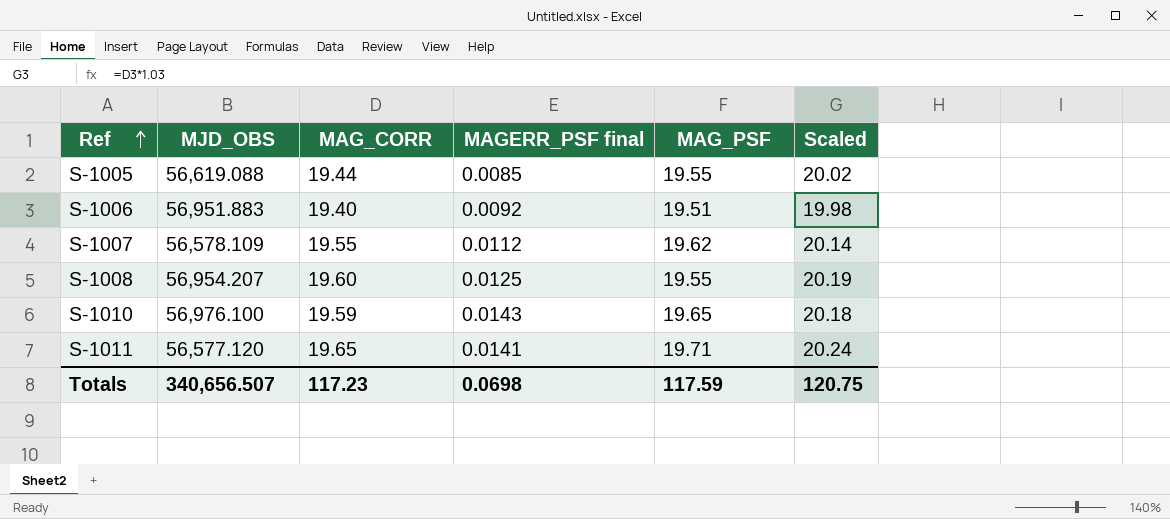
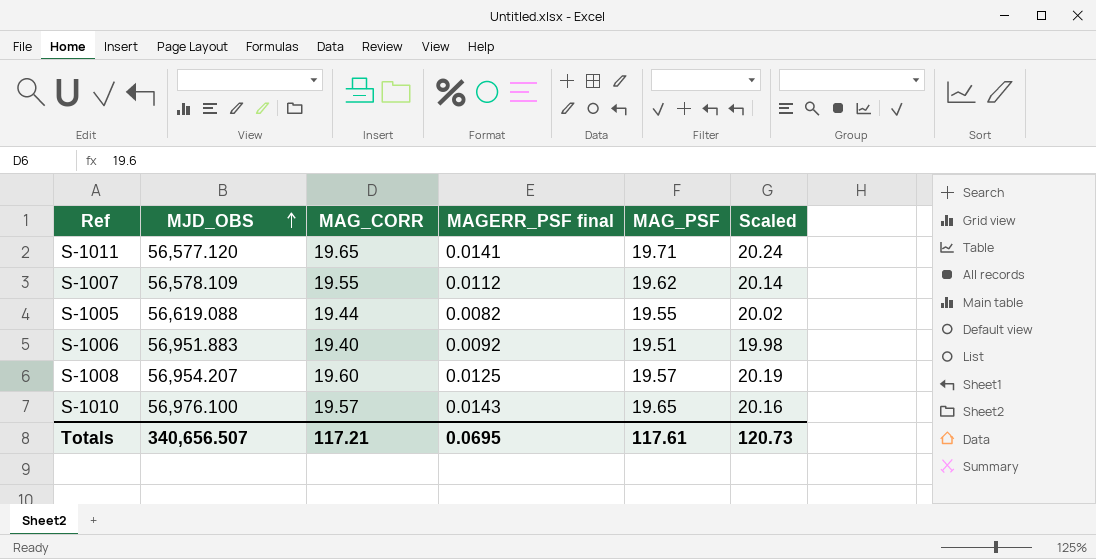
row order: Ref ascending -> MJD_OBS ascending
S-1005 | MAGERR_PSF final: 0.0085 -> 0.0082
S-1008 | MAG_PSF: 19.55 -> 19.57
S-1010 | MAG_CORR: 19.59 -> 19.57
S-1010 | Scaled: 20.18 -> 20.16
Totals | MAG_CORR: 117.23 -> 117.21
Totals | MAGERR_PSF final: 0.0698 -> 0.0695
Totals | MAG_PSF: 117.59 -> 117.61
Totals | Scaled: 120.75 -> 120.73

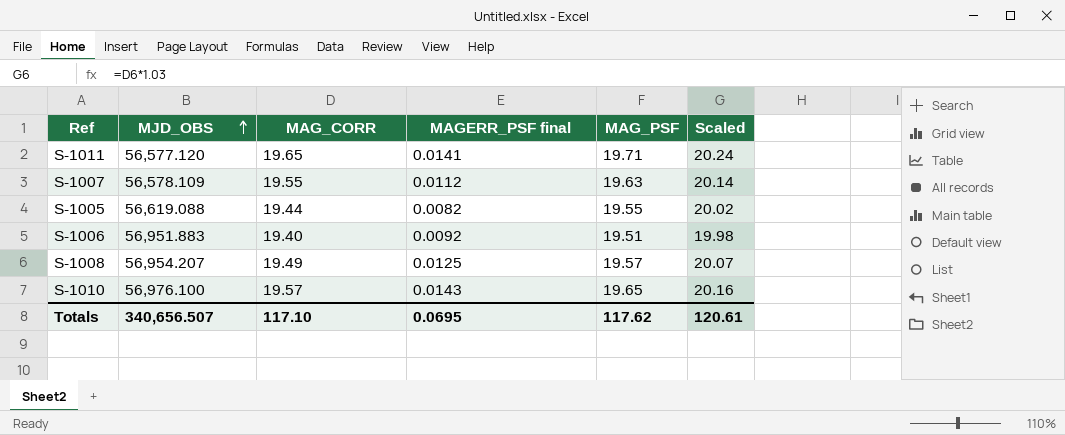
S-1007 | MAG_PSF: 19.62 -> 19.63
S-1008 | MAG_CORR: 19.60 -> 19.49
S-1008 | Scaled: 20.19 -> 20.07
Totals | MAG_CORR: 117.21 -> 117.10
Totals | MAG_PSF: 117.61 -> 117.62
Totals | Scaled: 120.73 -> 120.61

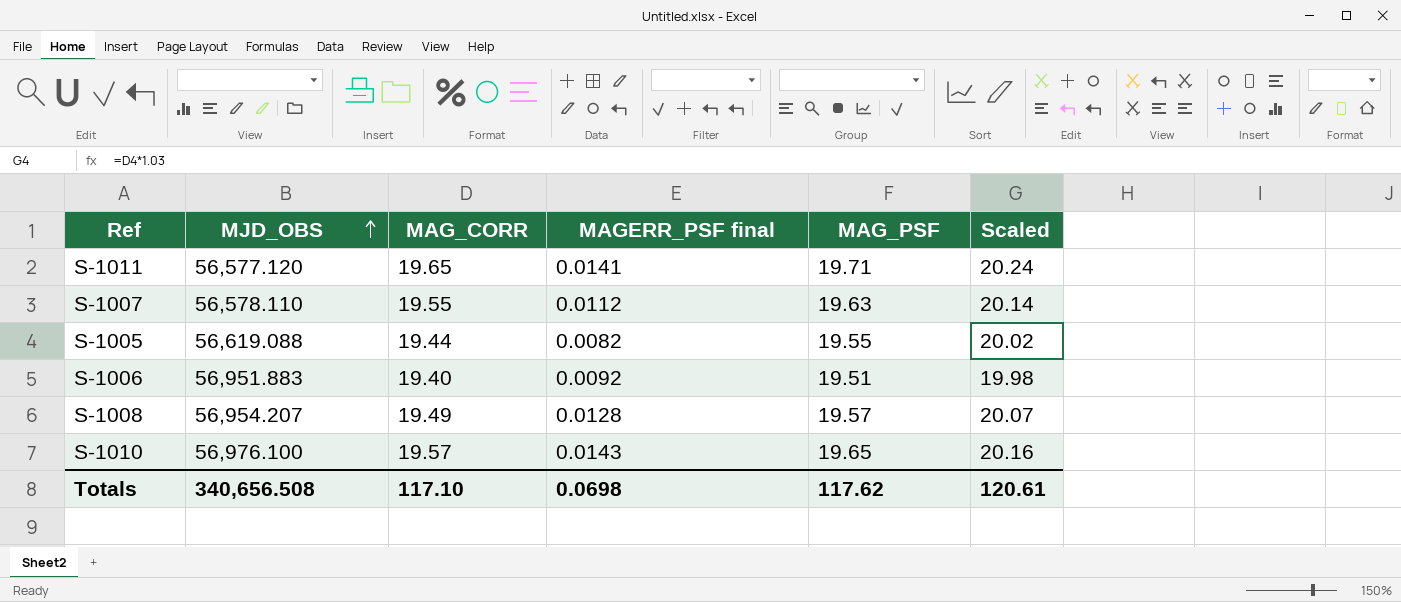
S-1007 | MJD_OBS: 56,578.109 -> 56,578.110
S-1008 | MAGERR_PSF final: 0.0125 -> 0.0128
Totals | MJD_OBS: 340,656.507 -> 340,656.508
Totals | MAGERR_PSF final: 0.0695 -> 0.0698

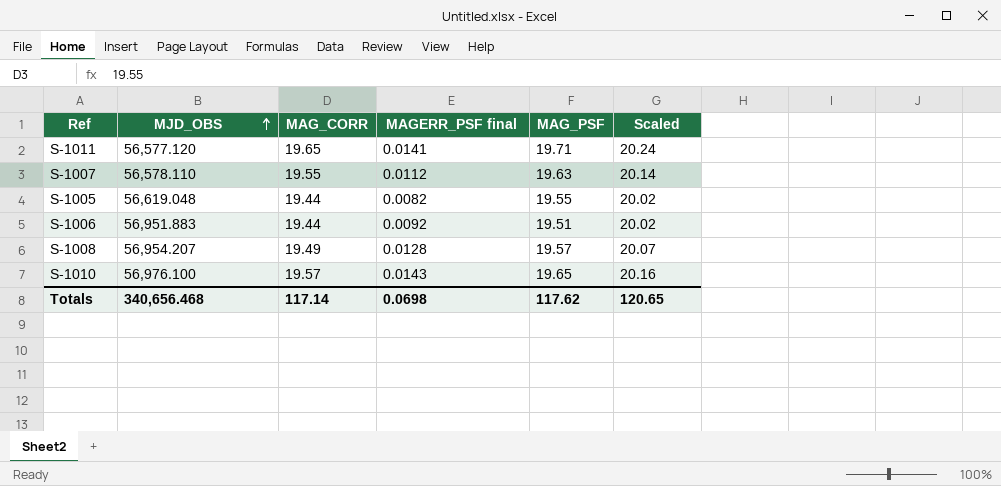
S-1005 | MJD_OBS: 56,619.088 -> 56,619.048
S-1006 | MAG_CORR: 19.40 -> 19.44
S-1006 | Scaled: 19.98 -> 20.02
Totals | MJD_OBS: 340,656.508 -> 340,656.468
Totals | MAG_CORR: 117.10 -> 117.14
Totals | Scaled: 120.61 -> 120.65

